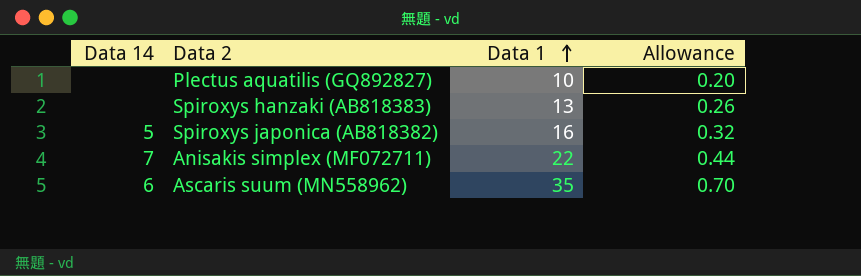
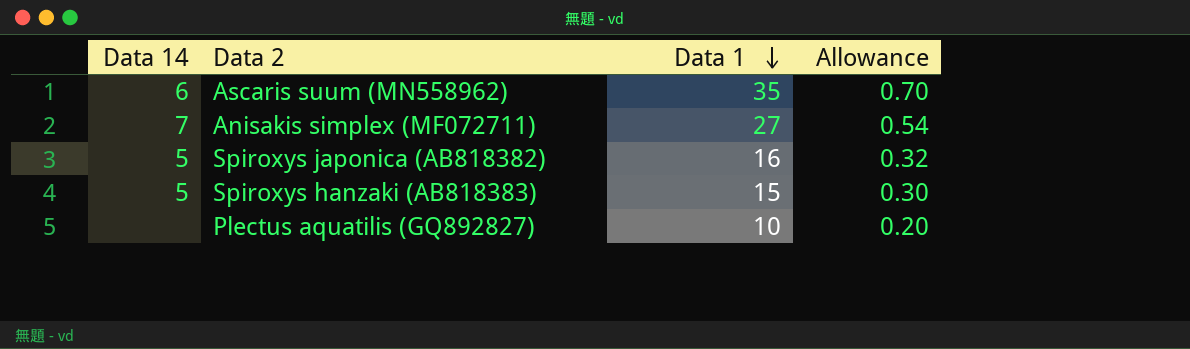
row order: Data 1 ascending -> Data 1 descending
Anisakis simplex (MF072711) | Data 1: 22 -> 27
Anisakis simplex (MF072711) | Allowance: 0.44 -> 0.54
Spiroxys hanzaki (AB818383) | Data 14: none -> 5
Spiroxys hanzaki (AB818383) | Data 1: 13 -> 15
Spiroxys hanzaki (AB818383) | Allowance: 0.26 -> 0.30

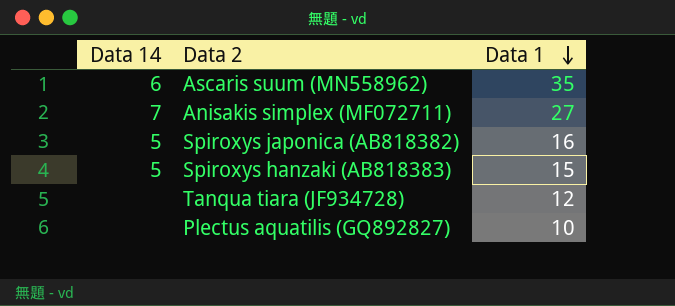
column Allowance | formula: [Data 1] * 0.02 -> none
row Tanqua tiara (JF934728): none -> none | 12

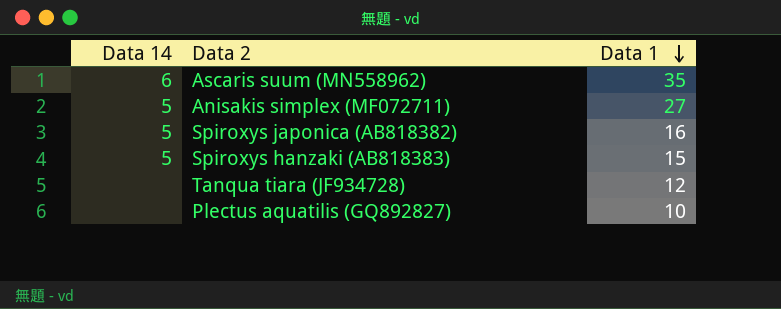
Anisakis simplex (MF072711) | Data 14: 7 -> 5

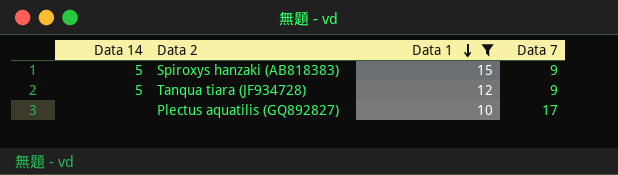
filter: none -> Data 1 <= 15
column Data 7 | position: none -> 4
Tanqua tiara (JF934728) | Data 14: none -> 5

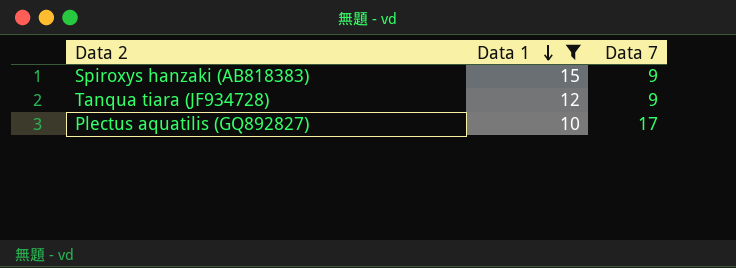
column Data 14 | position: 1 -> none

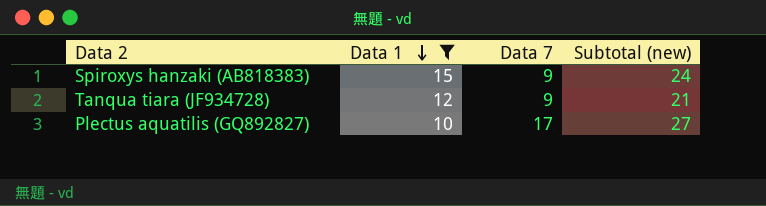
column Subtotal (new) | formula: none -> [Data 1] + [Data 7]

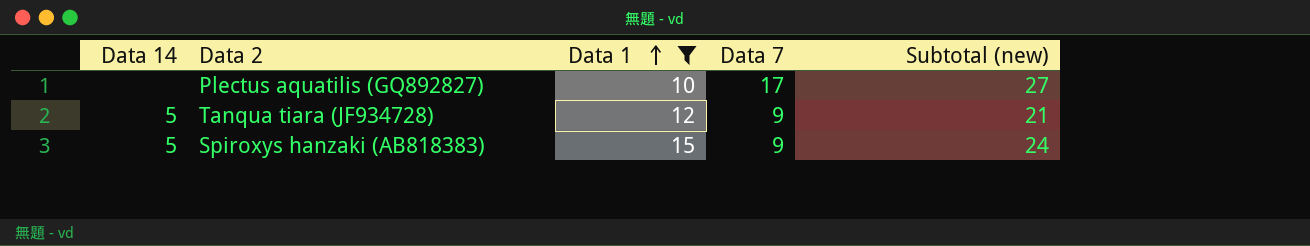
row order: Data 1 descending -> Data 1 ascending
column Data 14 | position: none -> 1

